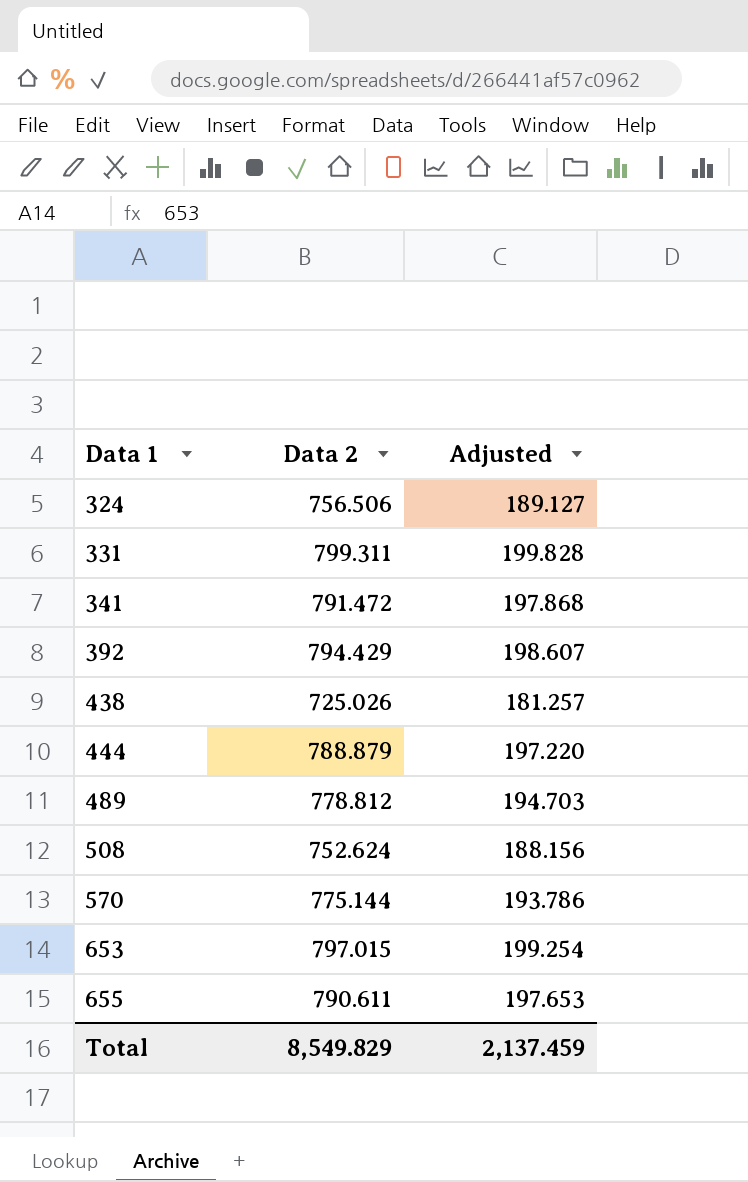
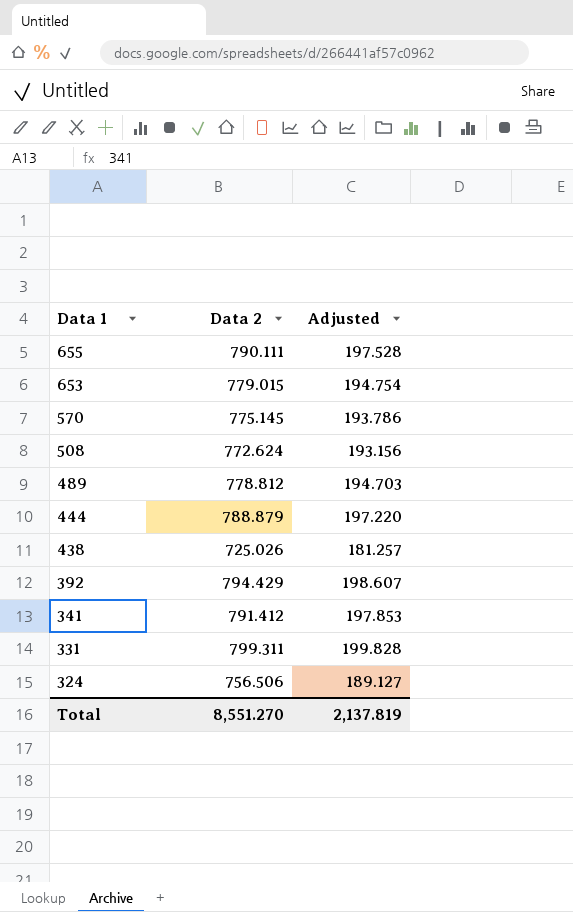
row order: Data 1 ascending -> Data 1 descending
655 | Data 2: 790.611 -> 790.111
655 | Adjusted: 197.653 -> 197.528
653 | Data 2: 797.015 -> 779.015
653 | Adjusted: 199.254 -> 194.754
570 | Data 2: 775.144 -> 775.145
508 | Data 2: 752.624 -> 772.624
508 | Adjusted: 188.156 -> 193.156
341 | Data 2: 791.472 -> 791.412
341 | Adjusted: 197.868 -> 197.853
Total | Data 2: 8,549.829 -> 8,551.270
Total | Adjusted: 2,137.459 -> 2,137.819

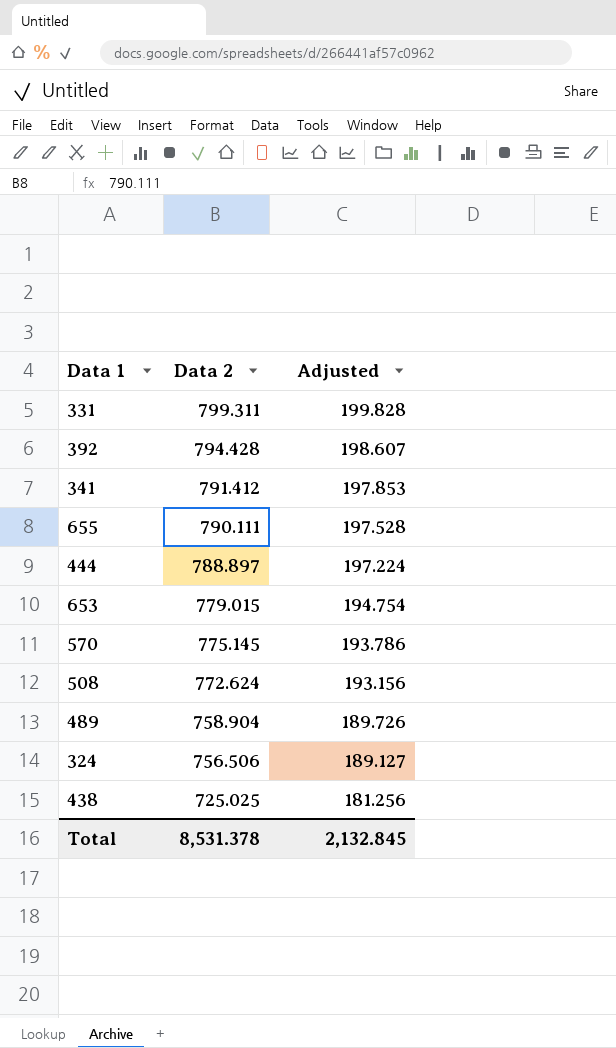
row order: Data 1 descending -> Data 2 descending
392 | Data 2: 794.429 -> 794.428
444 | Data 2: 788.879 -> 788.897
444 | Adjusted: 197.220 -> 197.224
489 | Data 2: 778.812 -> 758.904
489 | Adjusted: 194.703 -> 189.726
438 | Data 2: 725.026 -> 725.025
438 | Adjusted: 181.257 -> 181.256
Total | Data 2: 8,551.270 -> 8,531.378
Total | Adjusted: 2,137.819 -> 2,132.845

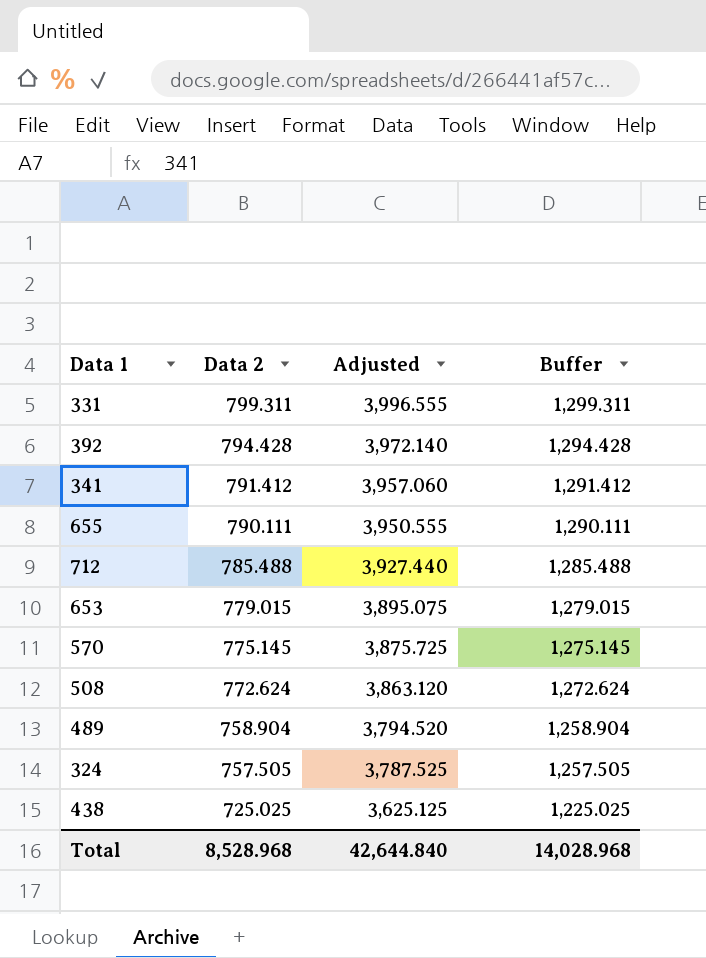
column Adjusted | formula: [Data 2] * 0.25 -> [Data 2] * 5
column Buffer | formula: none -> [Data 2] + 500
row 444: 788.897 | 197.224 -> none
row 712: none -> 785.488 | 3,927.440 | 1,285.488
324 | Data 2: 756.506 -> 757.505
Total | Data 2: 8,531.378 -> 8,528.968
Total | Adjusted: 2,132.845 -> 42,644.840

